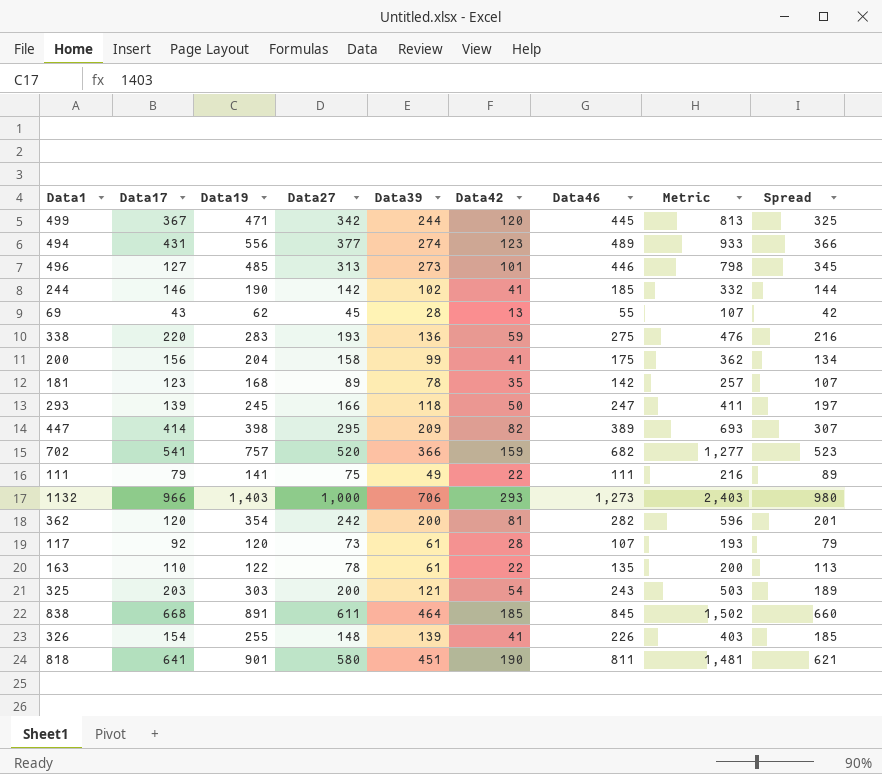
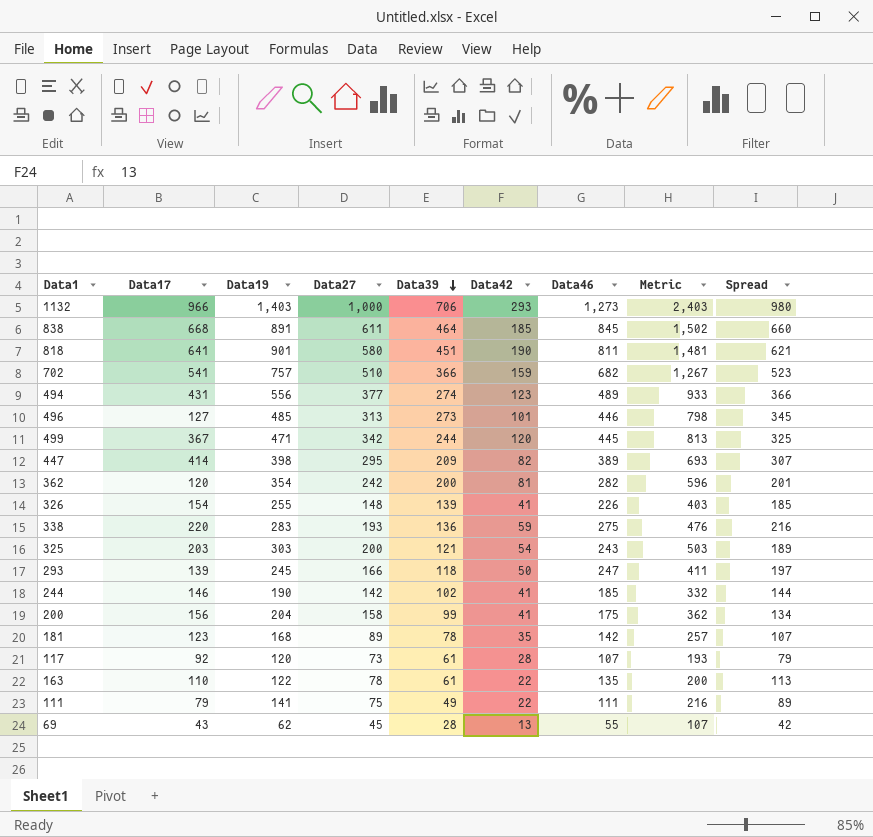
row order: none -> Data39 descending
702 | Data27: 520 -> 510
702 | Metric: 1,277 -> 1,267

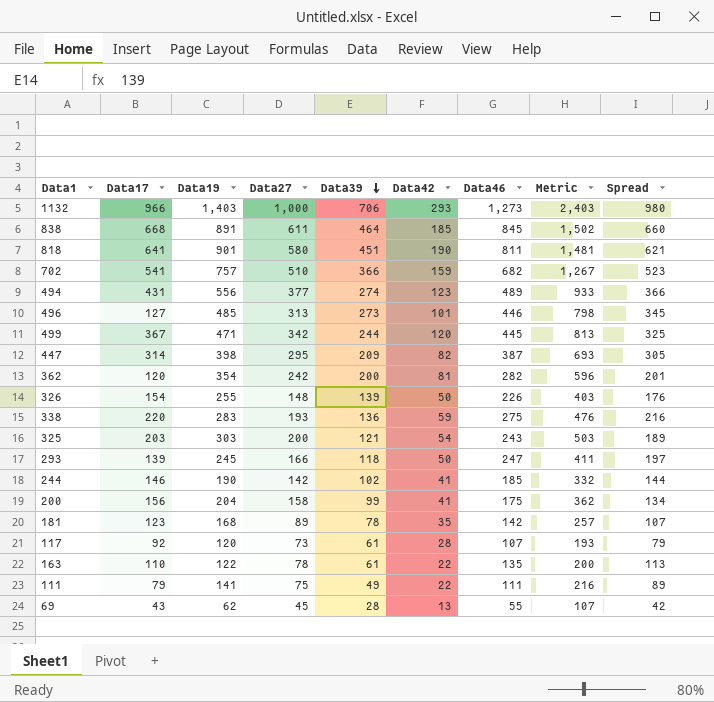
447 | Data17: 414 -> 314
447 | Data46: 389 -> 387
447 | Spread: 307 -> 305
326 | Data42: 41 -> 50
326 | Spread: 185 -> 176

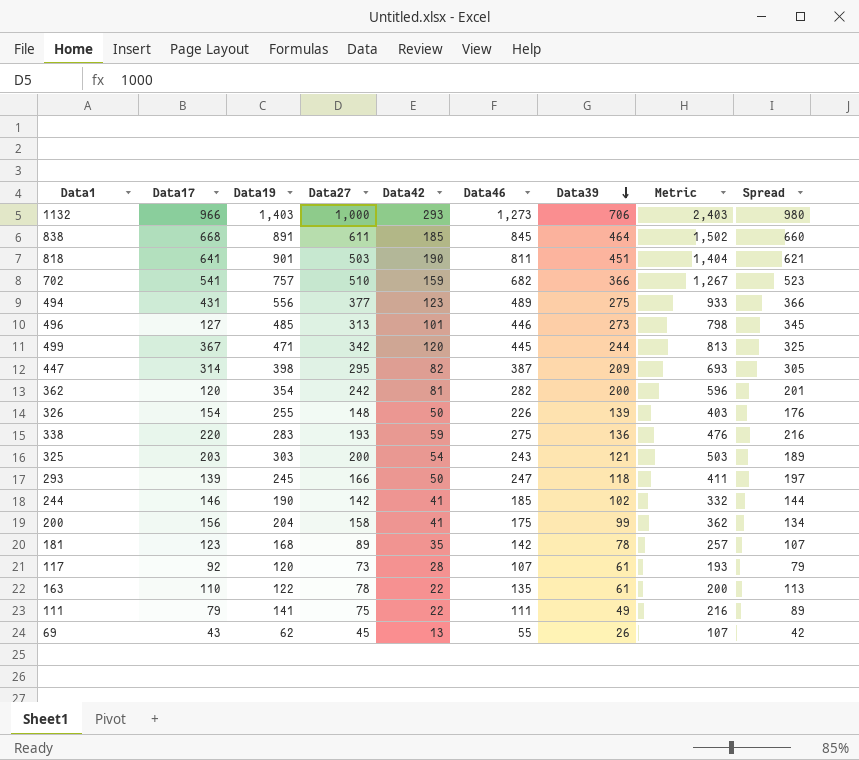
column Data39 | position: 5 -> 7
818 | Data27: 580 -> 503
818 | Metric: 1,481 -> 1,404
494 | Data39: 274 -> 275
69 | Data39: 28 -> 26

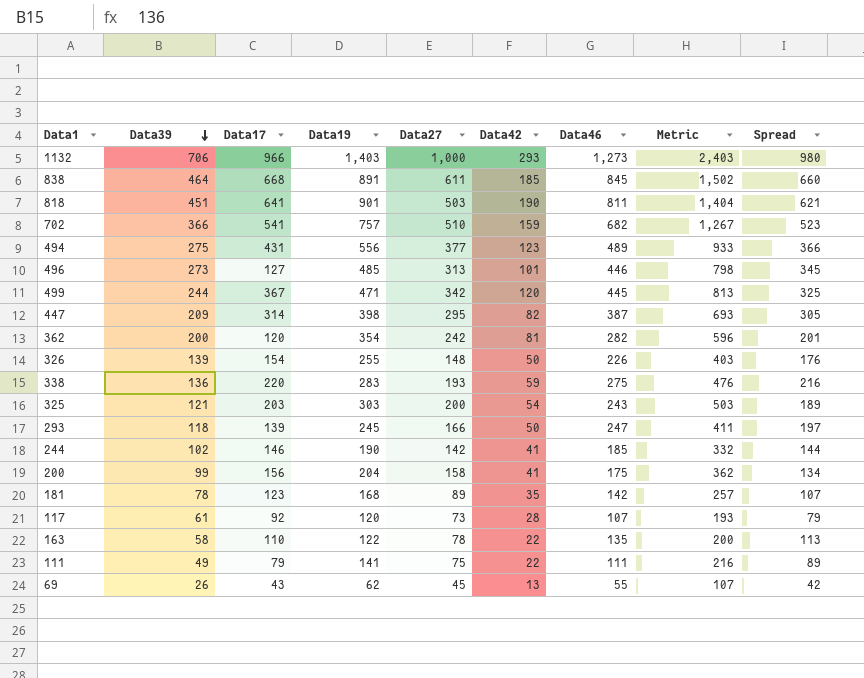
column Data39 | position: 7 -> 2
163 | Data39: 61 -> 58

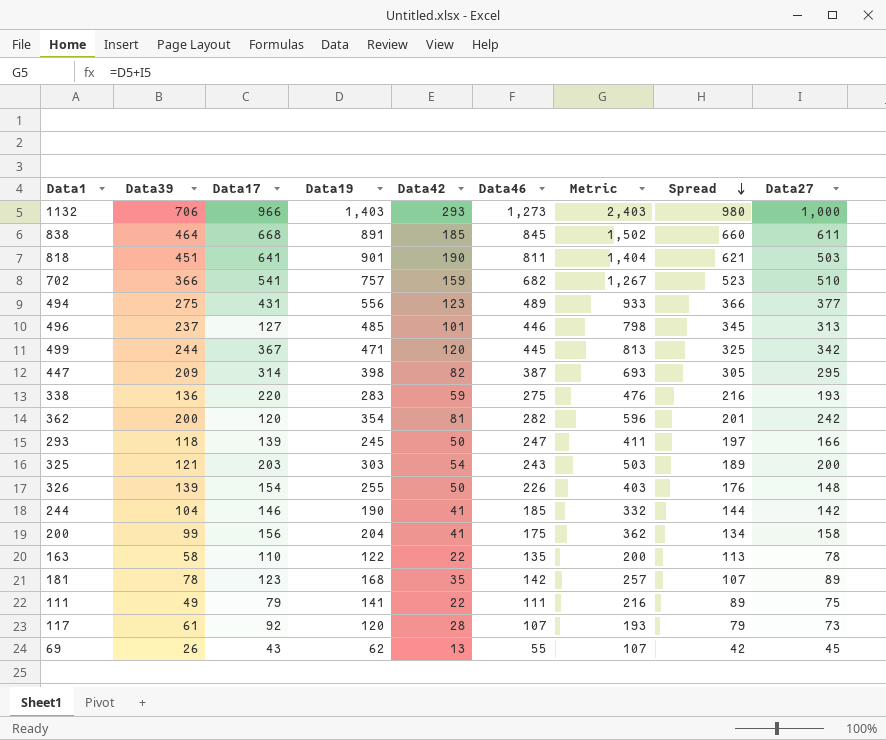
row order: Data39 descending -> Spread descending
column Data27 | position: 5 -> 9
496 | Data39: 273 -> 237
244 | Data39: 102 -> 104

